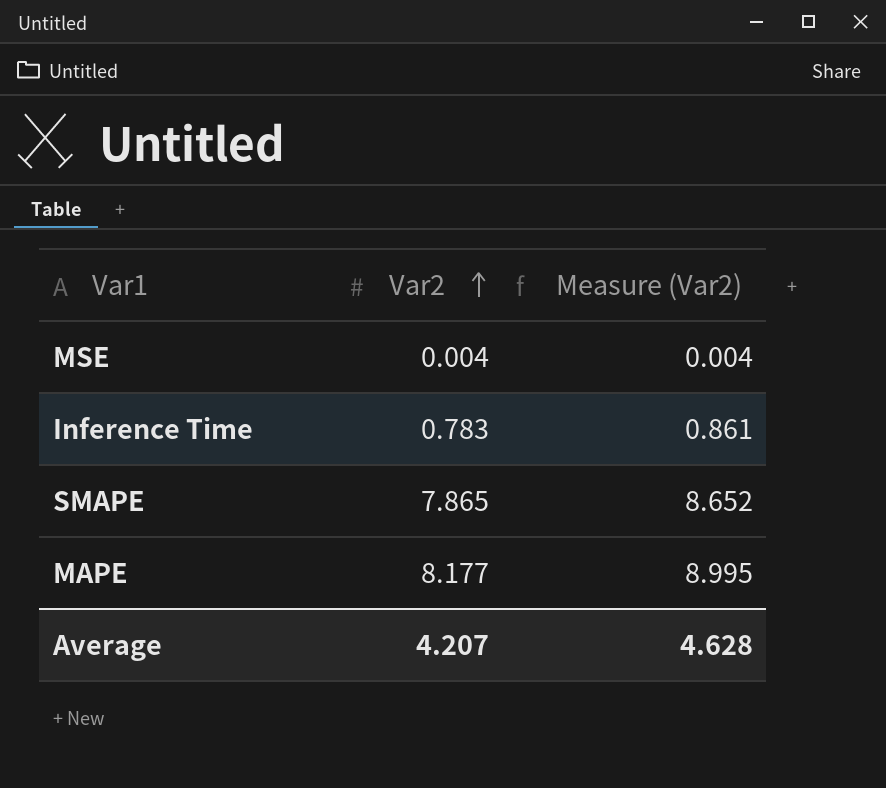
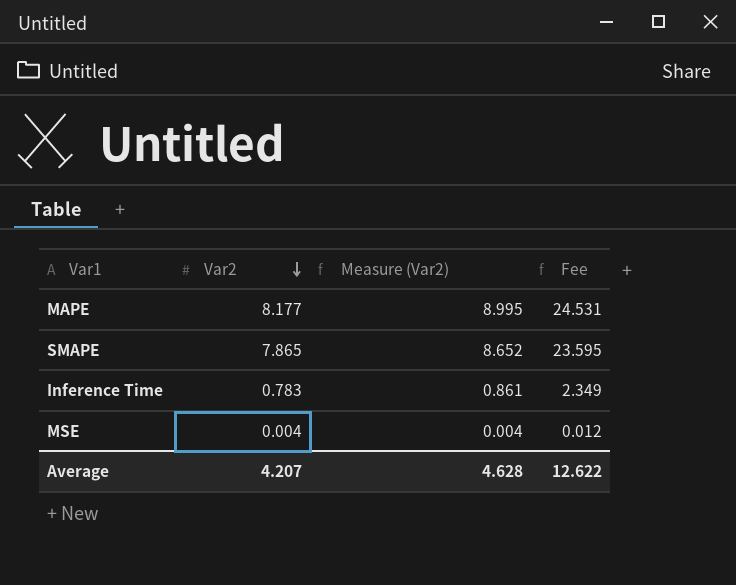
row order: Var2 ascending -> Var2 descending
column Fee | formula: none -> [Var2] * 3

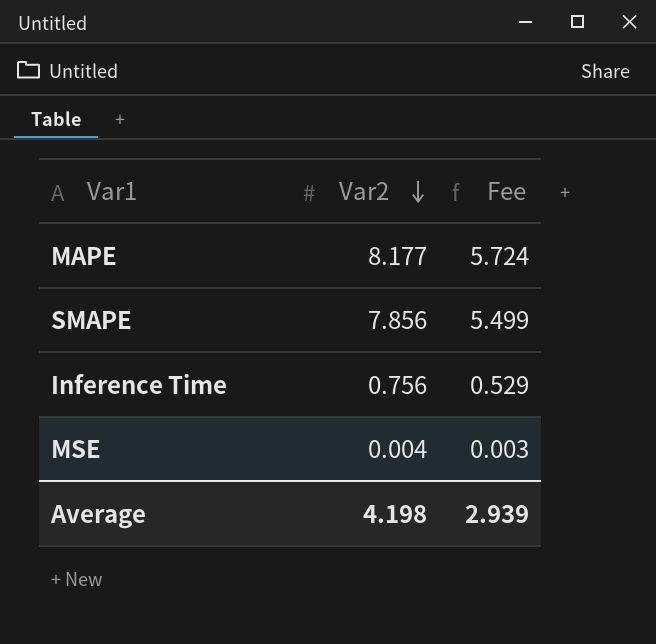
column Measure (Var2) | formula: [Var2] * 1.1 -> none
column Fee | formula: [Var2] * 3 -> [Var2] * 0.7
SMAPE | Var2: 7.865 -> 7.856
Inference Time | Var2: 0.783 -> 0.756
Average | Var2: 4.207 -> 4.198
Average | Fee: 12.622 -> 2.939

